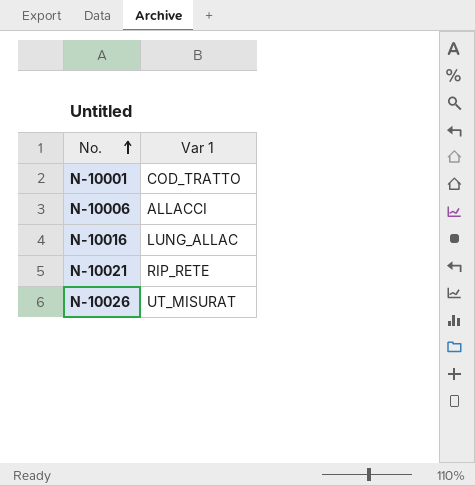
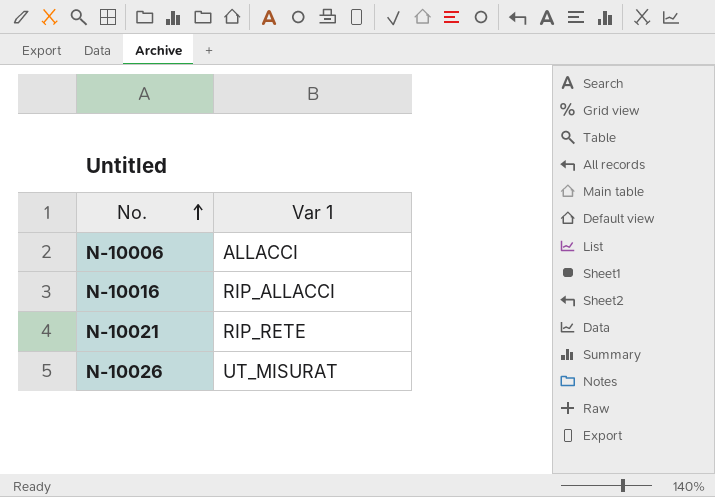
row N-10001: COD_TRATTO -> none
N-10016 | Var 1: LUNG_ALLAC -> RIP_ALLACCI

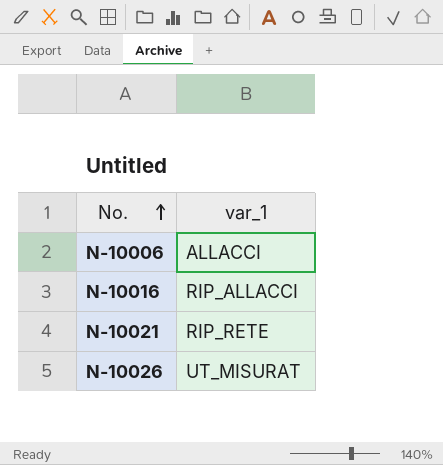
column name: Var 1 -> var_1

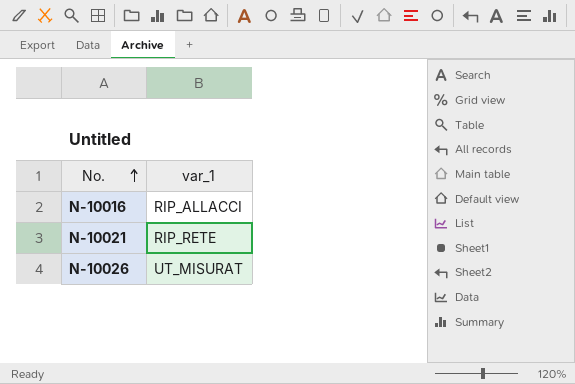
row N-10006: ALLACCI -> none

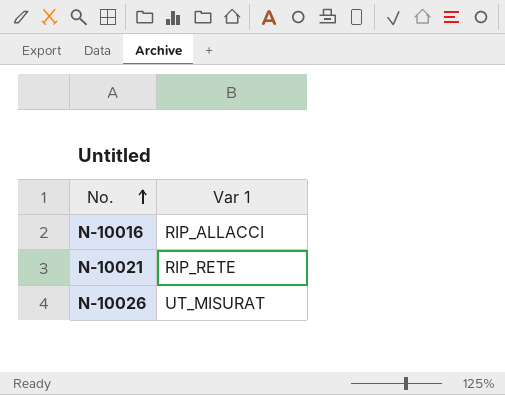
column name: var_1 -> Var 1

